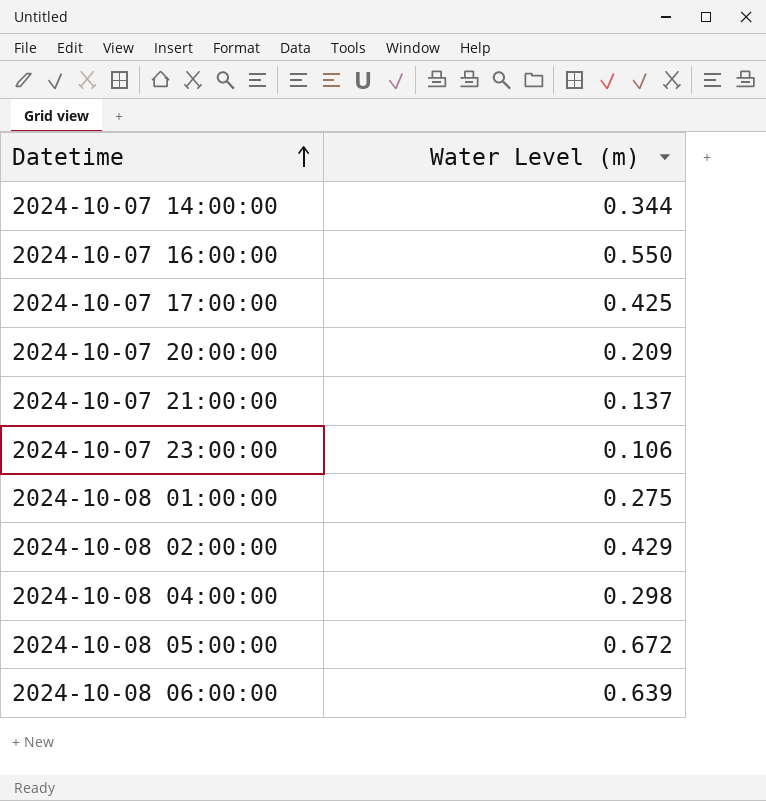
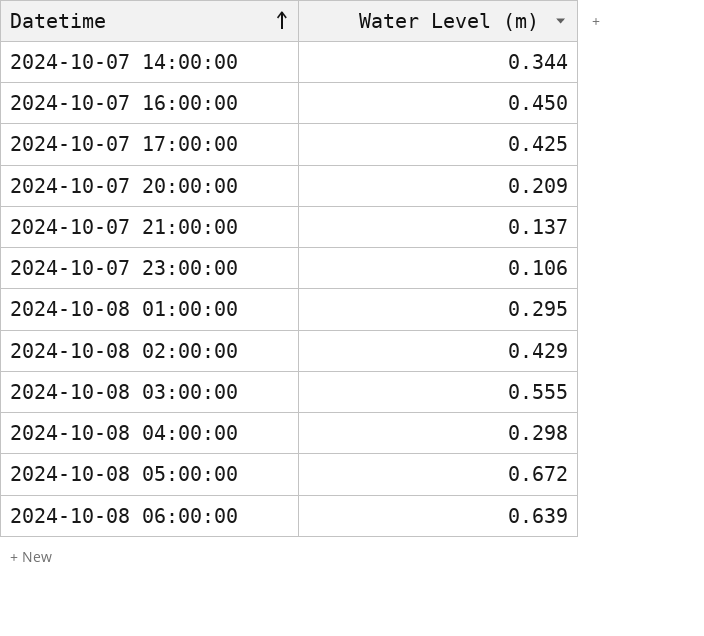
2024-10-07 16:00:00 | Water Level (m): 0.550 -> 0.450
2024-10-08 01:00:00 | Water Level (m): 0.275 -> 0.295
row 2024-10-08 03:00:00: none -> 0.555

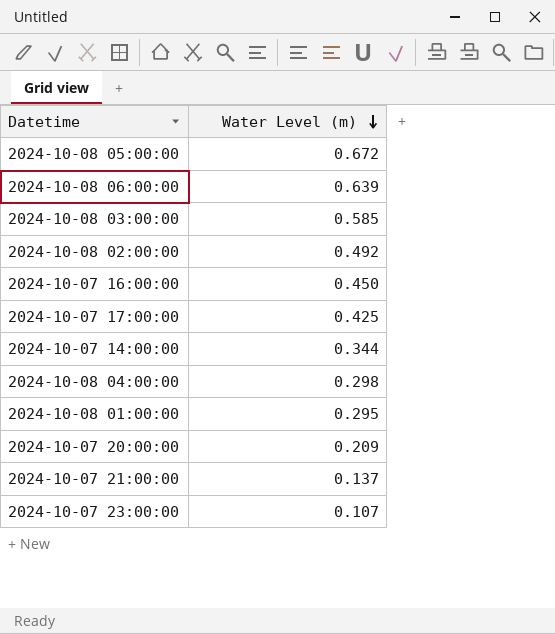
row order: Datetime ascending -> Water Level (m) descending
2024-10-08 03:00:00 | Water Level (m): 0.555 -> 0.585
2024-10-08 02:00:00 | Water Level (m): 0.429 -> 0.492
2024-10-07 23:00:00 | Water Level (m): 0.106 -> 0.107

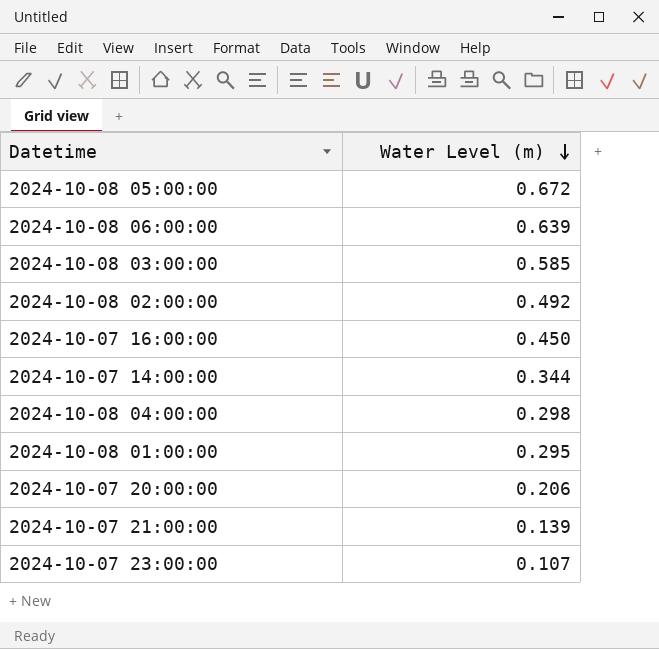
row 2024-10-07 17:00:00: 0.425 -> none
2024-10-07 20:00:00 | Water Level (m): 0.209 -> 0.206
2024-10-07 21:00:00 | Water Level (m): 0.137 -> 0.139

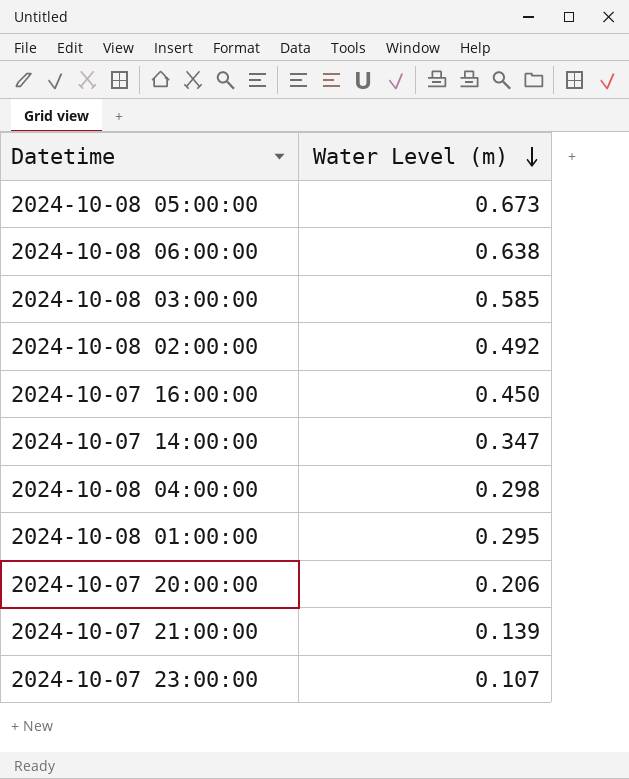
2024-10-08 05:00:00 | Water Level (m): 0.672 -> 0.673
2024-10-08 06:00:00 | Water Level (m): 0.639 -> 0.638
2024-10-07 14:00:00 | Water Level (m): 0.344 -> 0.347

